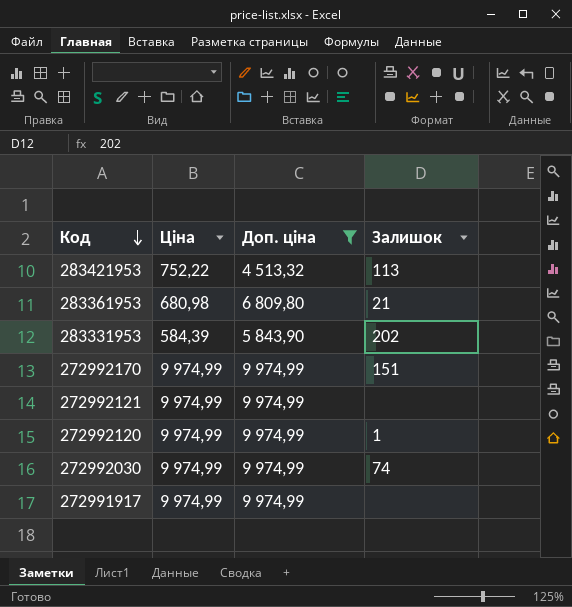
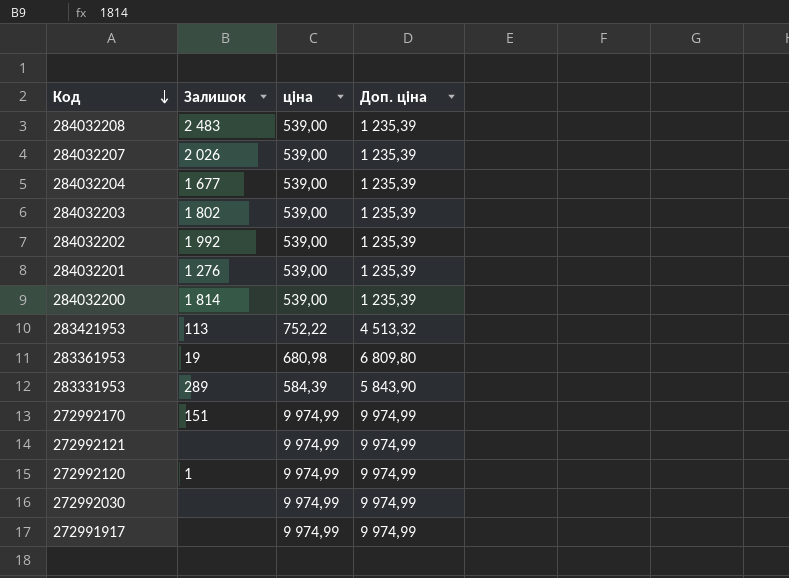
filter: Доп. ціна != 1 235,39 -> none
column Залишок | position: 4 -> 2
column name: Ціна -> ціна
283361953 | Залишок: 21 -> 19
283331953 | Залишок: 202 -> 289
272992030 | Залишок: 74 -> none

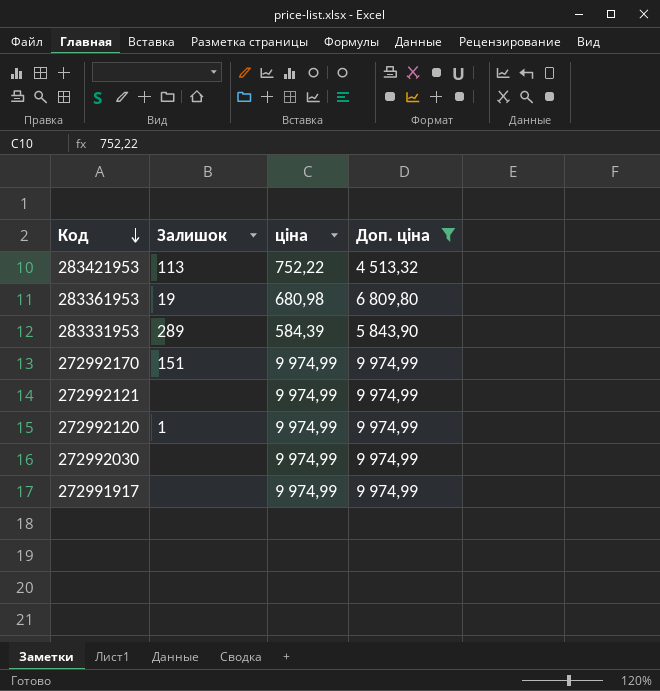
filter: none -> Доп. ціна != 1 235,39

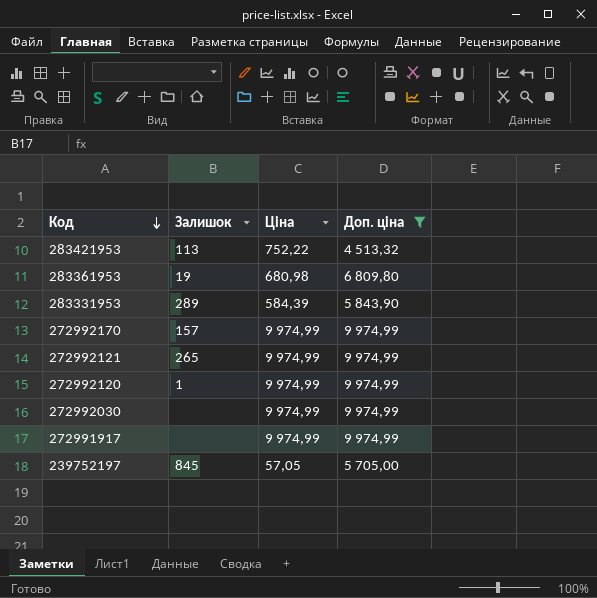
column name: ціна -> Ціна
272992170 | Залишок: 151 -> 157
272992121 | Залишок: none -> 265
row 239752197: none -> 845 | 57,05 | 5 705,00

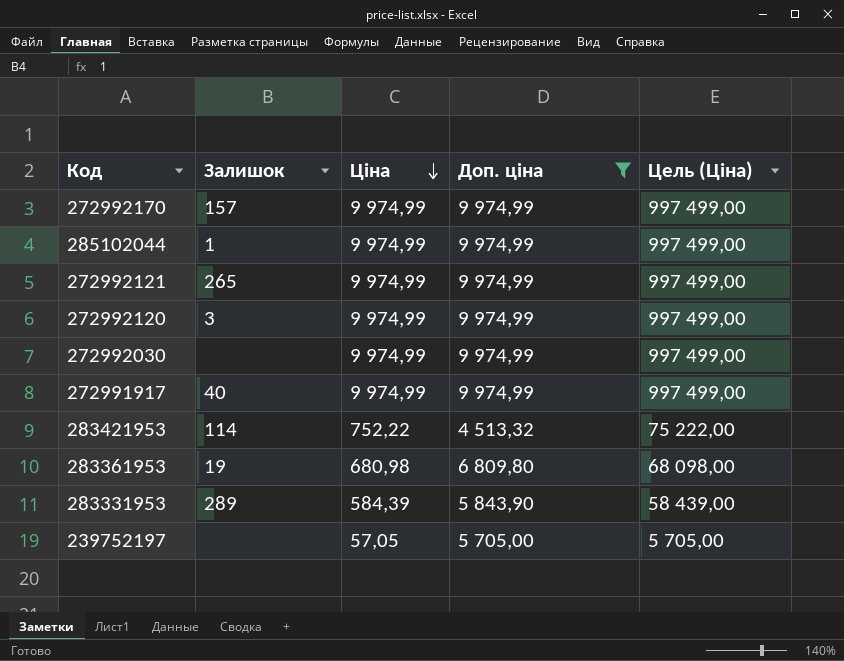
row order: Код descending -> Ціна descending
column Цель (Ціна) | formula: none -> [Ціна] * 100
row 285102044: none -> 1 | 9 974,99 | 9 974,99 | 997 499,00
272992120 | Залишок: 1 -> 3
272991917 | Залишок: none -> 40
283421953 | Залишок: 113 -> 114
239752197 | Залишок: 845 -> none

